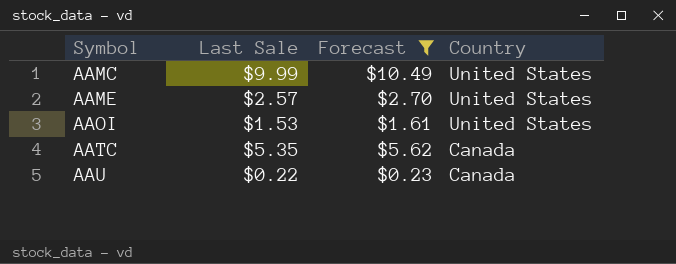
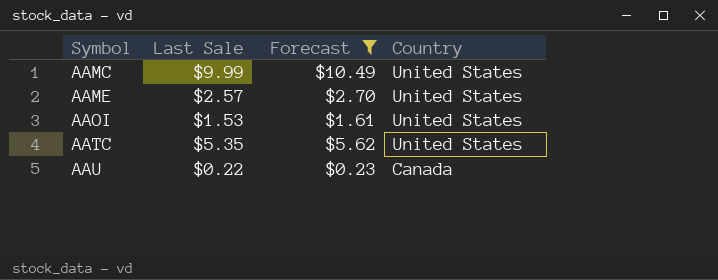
AATC | Country: Canada -> United States

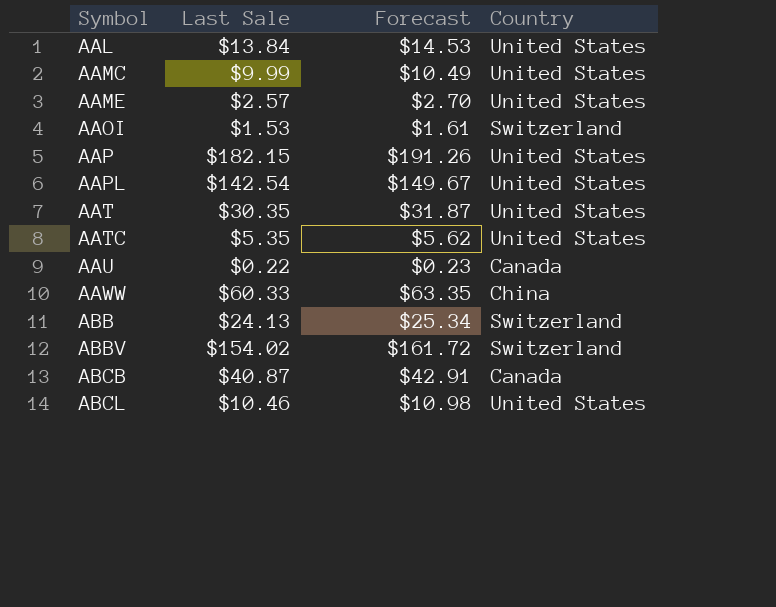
filter: Forecast <= $10.49 -> none
AAOI | Country: United States -> Switzerland

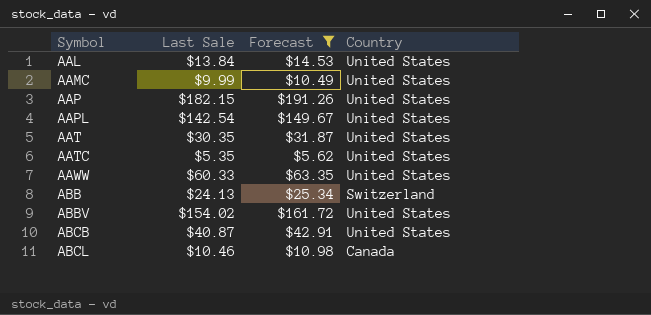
filter: none -> Forecast >= $5.62
AAWW | Country: China -> United States
ABBV | Country: Switzerland -> United States
ABCB | Country: Canada -> United States
ABCL | Country: United States -> Canada

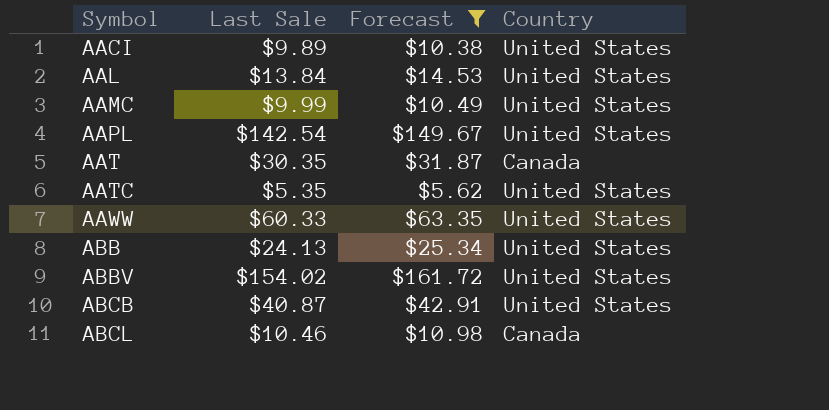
row AAP: $182.15 | $191.26 | United States -> none
row AACI: none -> $9.89 | $10.38 | United States
AAT | Country: United States -> Canada
ABB | Country: Switzerland -> United States

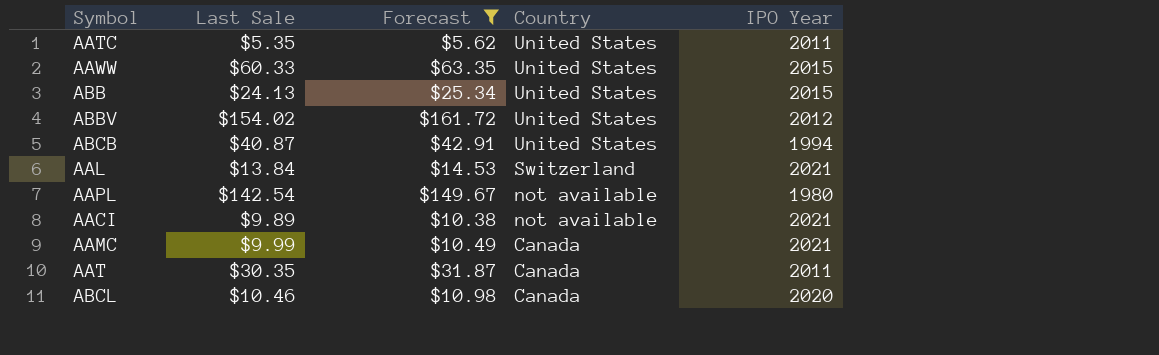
row order: Symbol ascending -> Country descending
column IPO Year | position: none -> 5
AAL | Country: United States -> Switzerland
AAPL | Country: United States -> not available
AACI | Country: United States -> not available
AAMC | Country: United States -> Canada

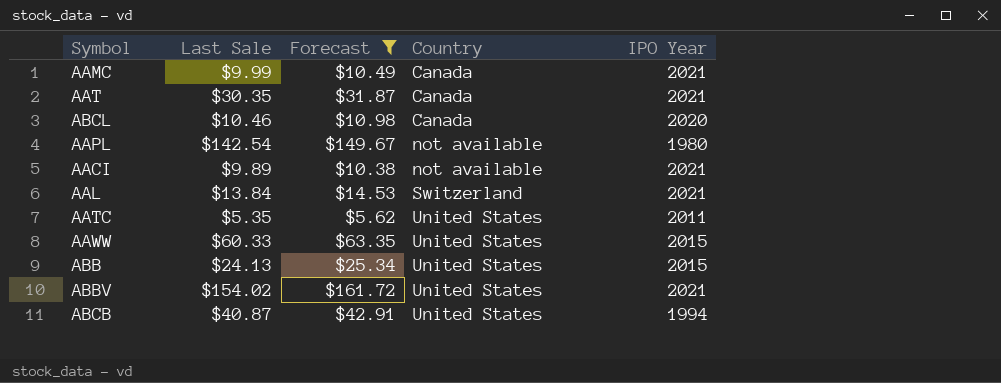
row order: Country descending -> Country ascending
AAT | IPO Year: 2011 -> 2021
ABBV | IPO Year: 2012 -> 2021

